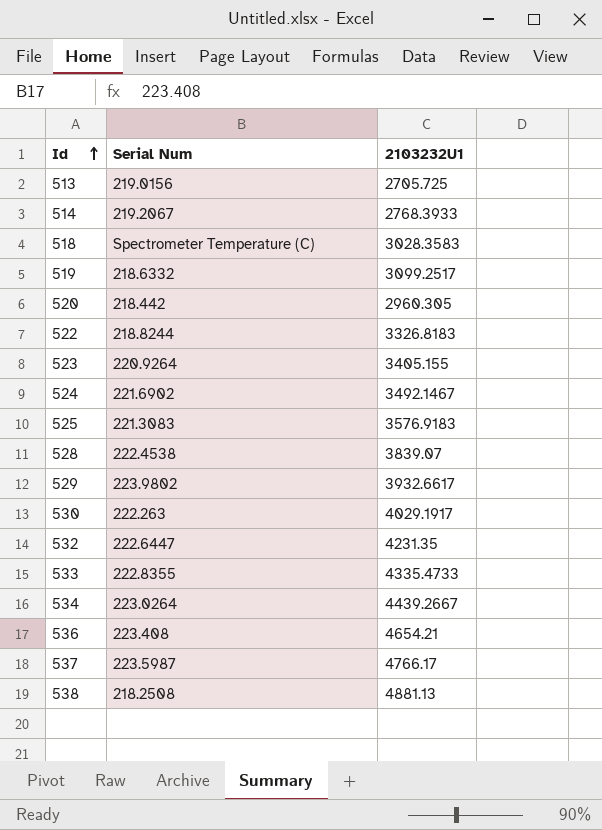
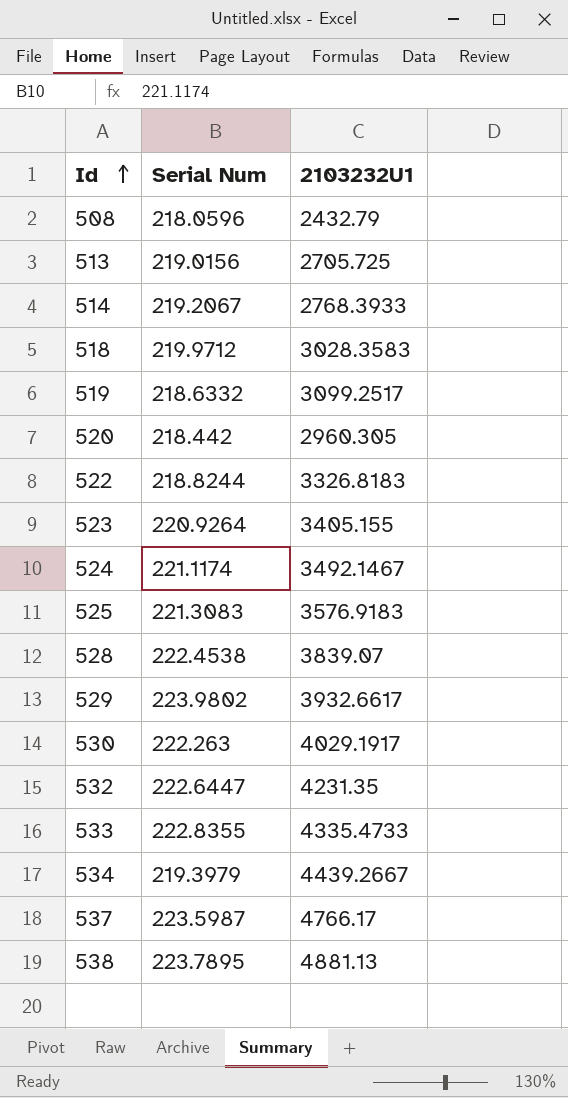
row 536: 223.408 | 4654.21 -> none
row 508: none -> 218.0596 | 2432.79
518 | Serial Num: Spectrometer Temperature (C) -> 219.9712
524 | Serial Num: 221.6902 -> 221.1174
534 | Serial Num: 223.0264 -> 219.3979
538 | Serial Num: 218.2508 -> 223.7895

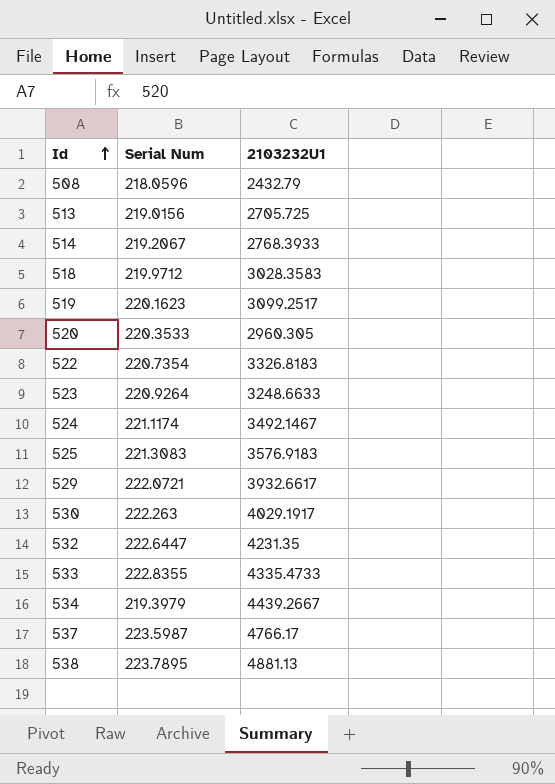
row 528: 222.4538 | 3839.07 -> none
519 | Serial Num: 218.6332 -> 220.1623
520 | Serial Num: 218.442 -> 220.3533
522 | Serial Num: 218.8244 -> 220.7354
523 | 2103232U1: 3405.155 -> 3248.6633
529 | Serial Num: 223.9802 -> 222.0721

